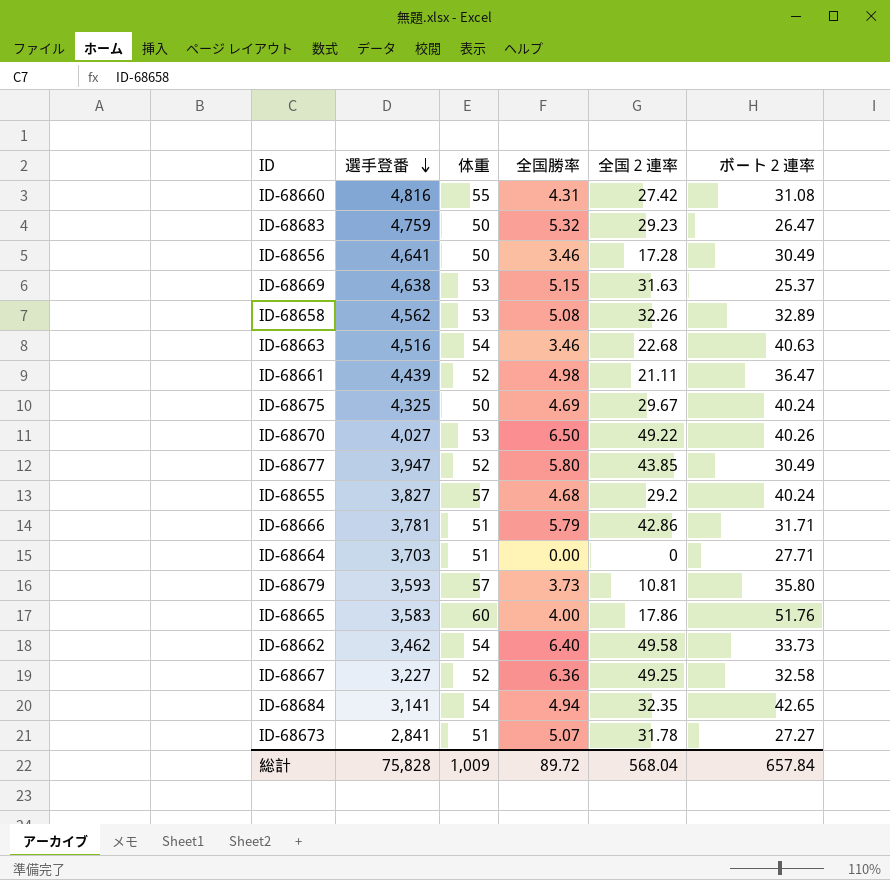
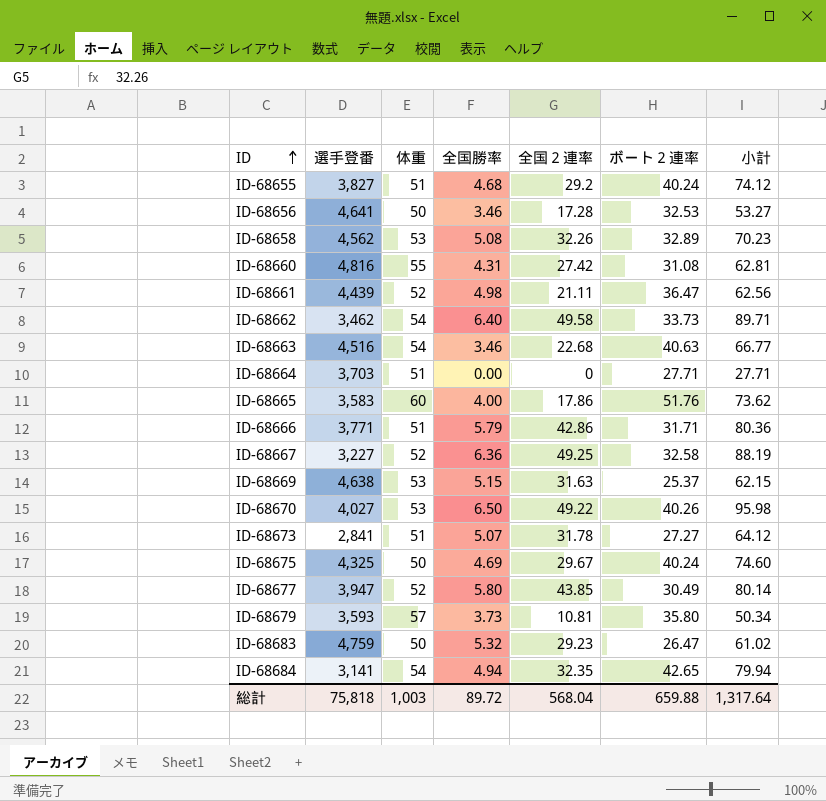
row order: 選手登番 descending -> ID ascending
column 小計 | formula: none -> [全国勝率] + [全国２連率] + [ボート２連率]
ID-68655 | 体重: 57 -> 51
ID-68656 | ボート２連率: 30.49 -> 32.53
ID-68666 | 選手登番: 3,781 -> 3,771
総計 | 選手登番: 75,828 -> 75,818
総計 | 体重: 1,009 -> 1,003
総計 | ボート２連率: 657.84 -> 659.88

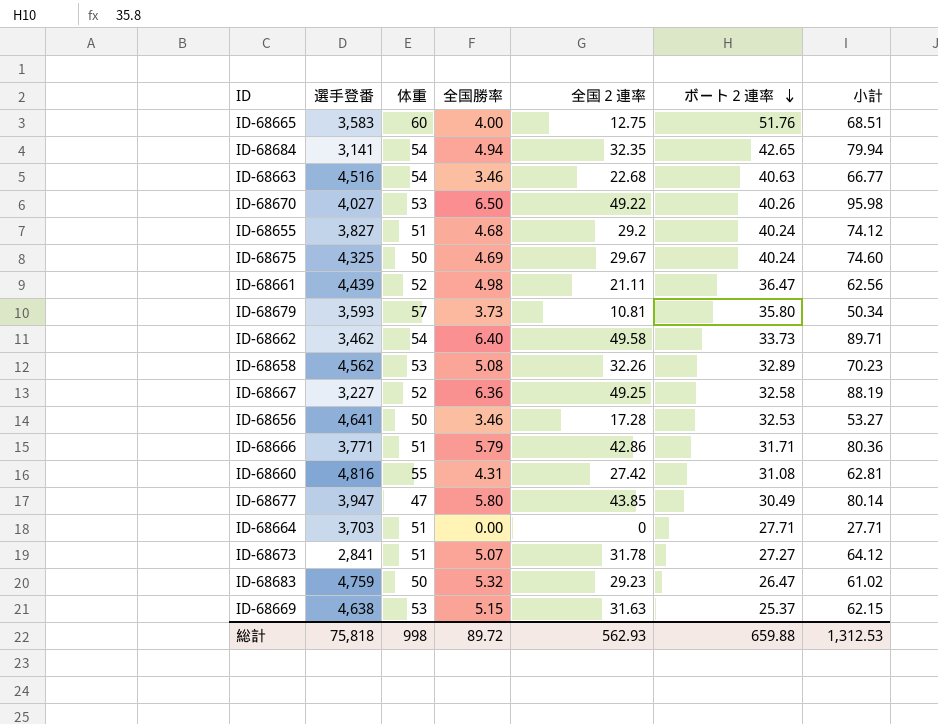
row order: ID ascending -> ボート２連率 descending
ID-68665 | 全国２連率: 17.86 -> 12.75
ID-68665 | 小計: 73.62 -> 68.51
ID-68677 | 体重: 52 -> 47
総計 | 体重: 1,003 -> 998
総計 | 全国２連率: 568.04 -> 562.93
総計 | 小計: 1,317.64 -> 1,312.53

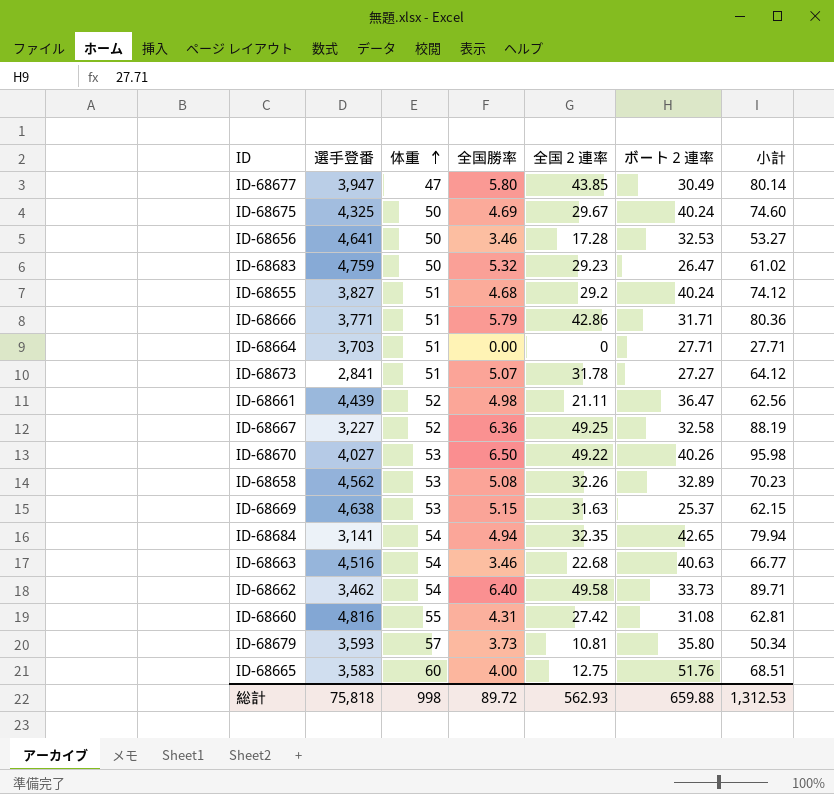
row order: ボート２連率 descending -> 体重 ascending

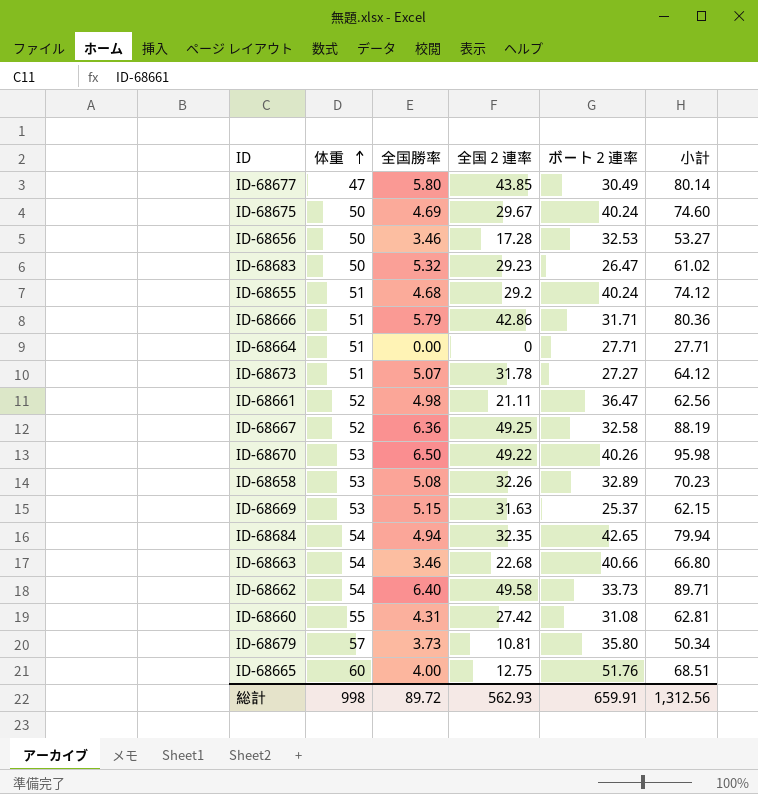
column 選手登番 | position: 2 -> none
ID-68663 | ボート２連率: 40.63 -> 40.66
ID-68663 | 小計: 66.77 -> 66.80
総計 | ボート２連率: 659.88 -> 659.91
総計 | 小計: 1,312.53 -> 1,312.56

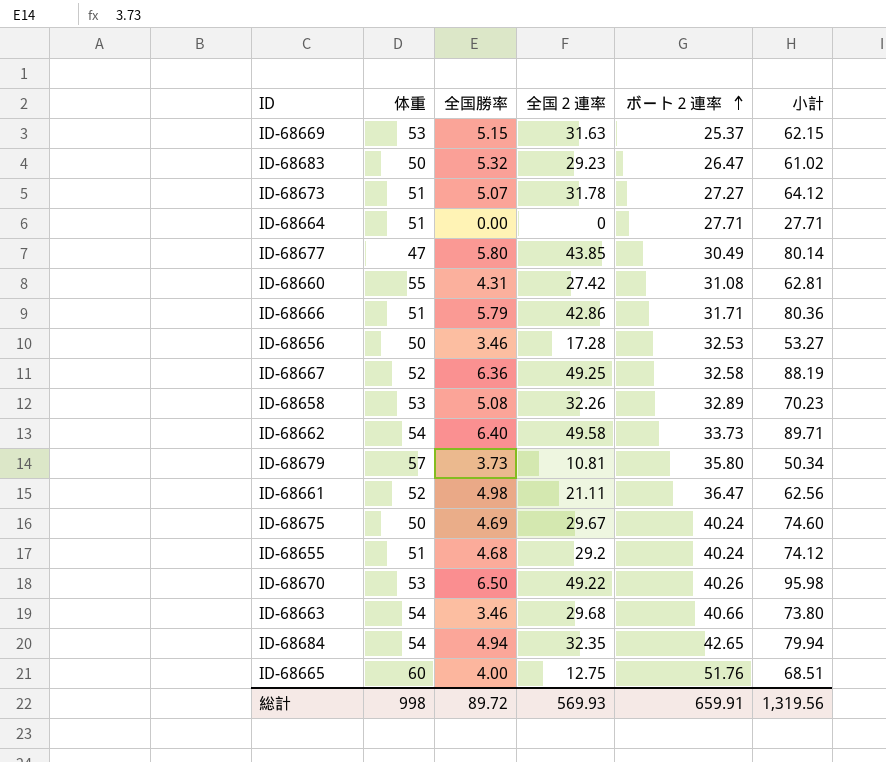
row order: 体重 ascending -> ボート２連率 ascending
ID-68663 | 全国２連率: 22.68 -> 29.68
ID-68663 | 小計: 66.80 -> 73.80
総計 | 全国２連率: 562.93 -> 569.93
総計 | 小計: 1,312.56 -> 1,319.56

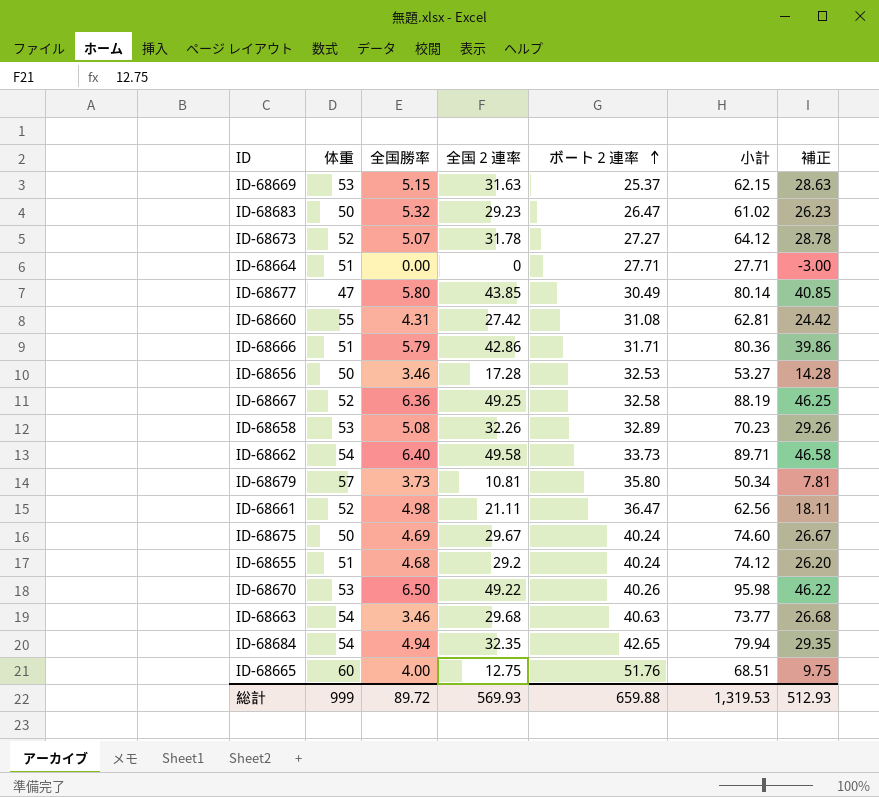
column 補正 | formula: none -> [全国２連率] - 3
ID-68673 | 体重: 51 -> 52
ID-68663 | ボート２連率: 40.66 -> 40.63
ID-68663 | 小計: 73.80 -> 73.77
総計 | 体重: 998 -> 999
総計 | ボート２連率: 659.91 -> 659.88
総計 | 小計: 1,319.56 -> 1,319.53

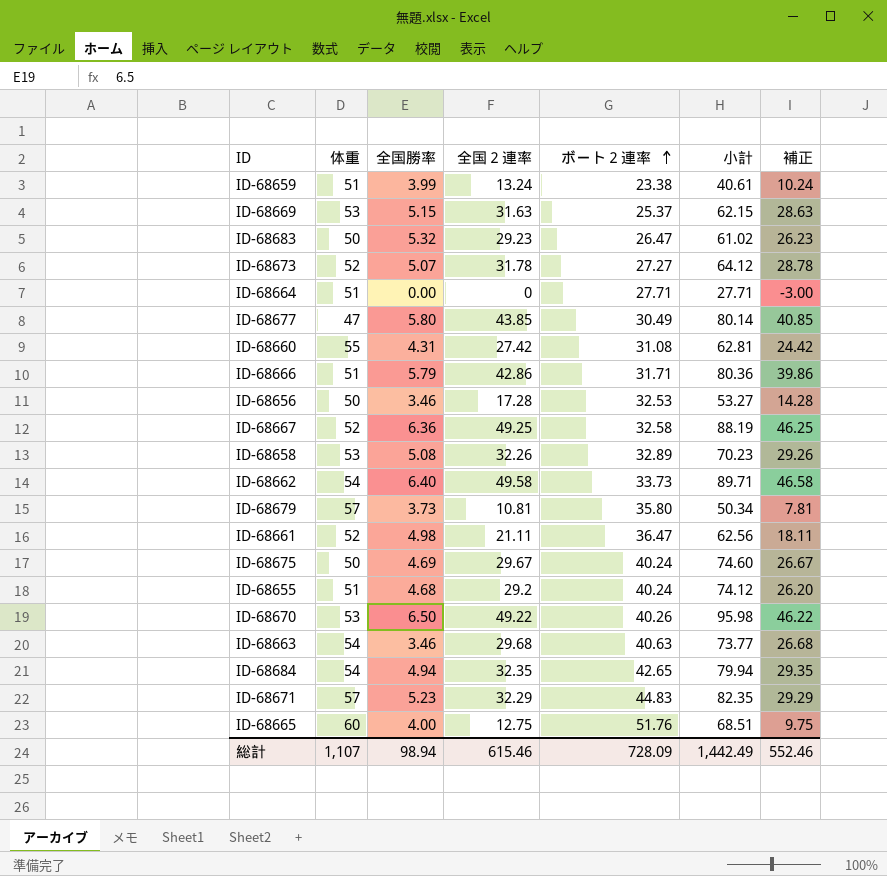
row ID-68659: none -> 51 | 3.99 | 13.24 | 23.38 | 40.61 | 10.24
row ID-68671: none -> 57 | 5.23 | 32.29 | 44.83 | 82.35 | 29.29
総計 | 体重: 999 -> 1,107
総計 | 全国勝率: 89.72 -> 98.94
総計 | 全国２連率: 569.93 -> 615.46
総計 | ボート２連率: 659.88 -> 728.09
総計 | 小計: 1,319.53 -> 1,442.49
総計 | 補正: 512.93 -> 552.46

